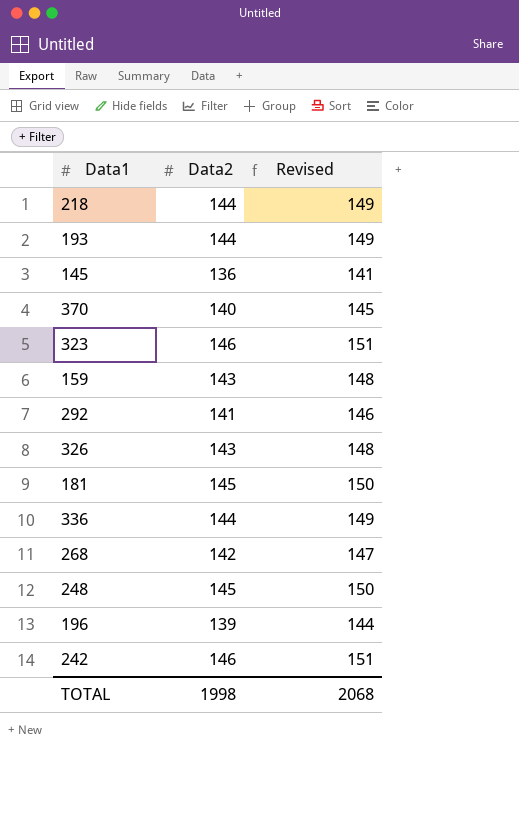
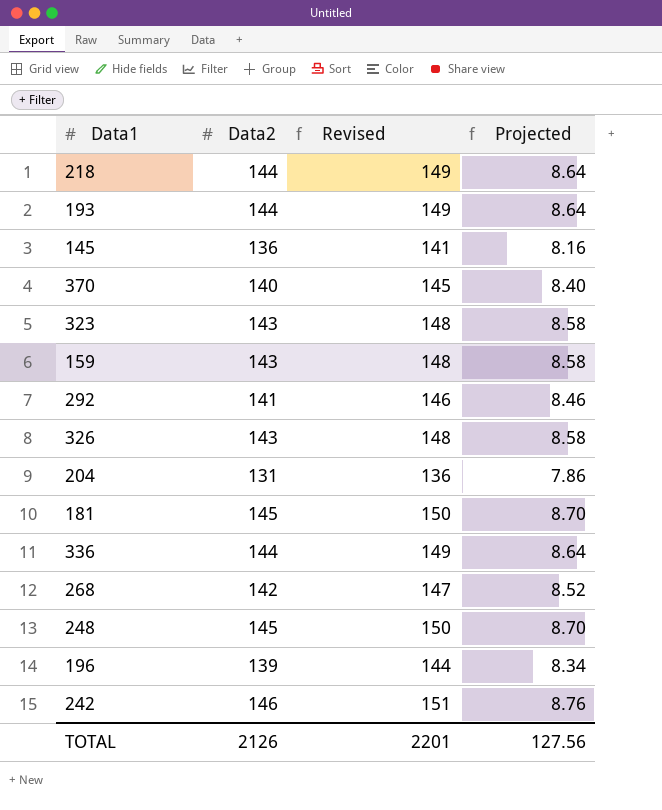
column Projected | formula: none -> [Data2] * 0.06
323 | Data2: 146 -> 143
323 | Revised: 151 -> 148
row 204: none -> 131 | 136 | 7.86
TOTAL | Data2: 1998 -> 2126
TOTAL | Revised: 2068 -> 2201

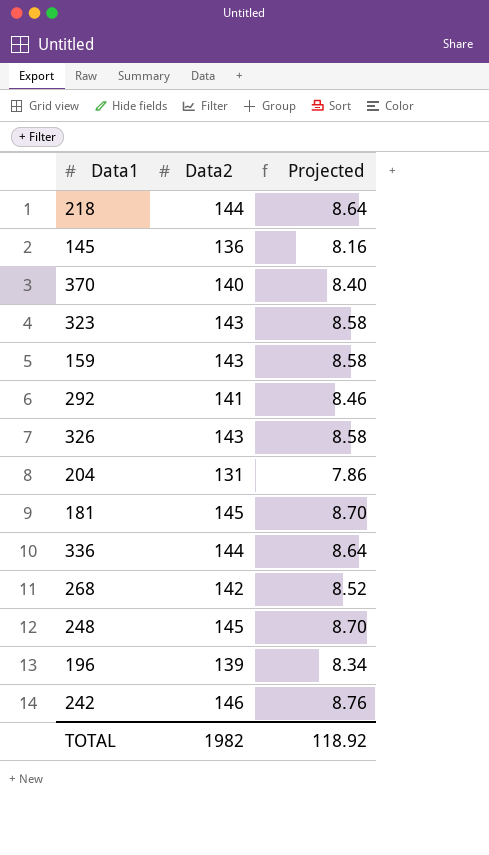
column Revised | formula: [Data2] + 5 -> none
row 193: 144 | 149 | 8.64 -> none
TOTAL | Data2: 2126 -> 1982
TOTAL | Projected: 127.56 -> 118.92

